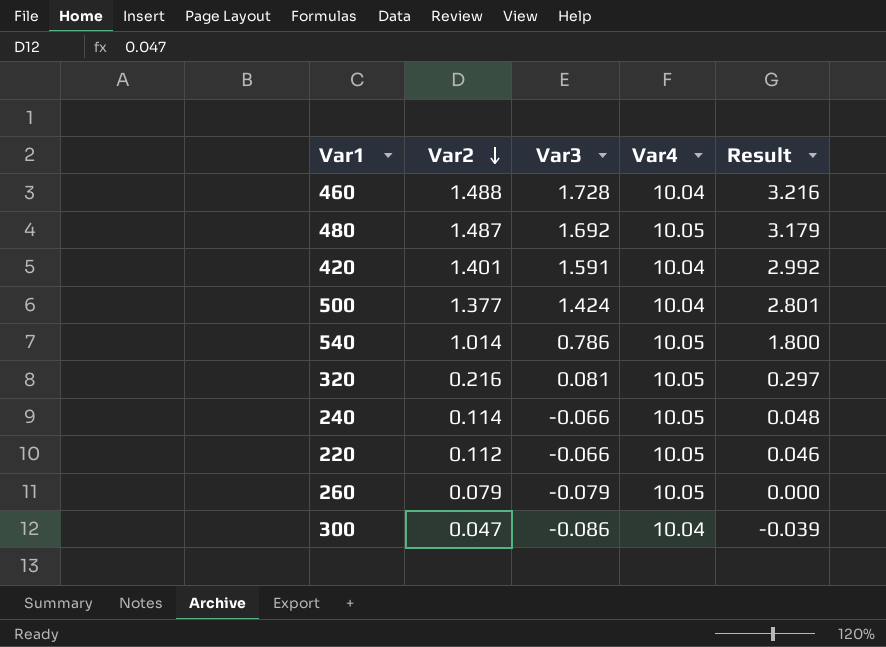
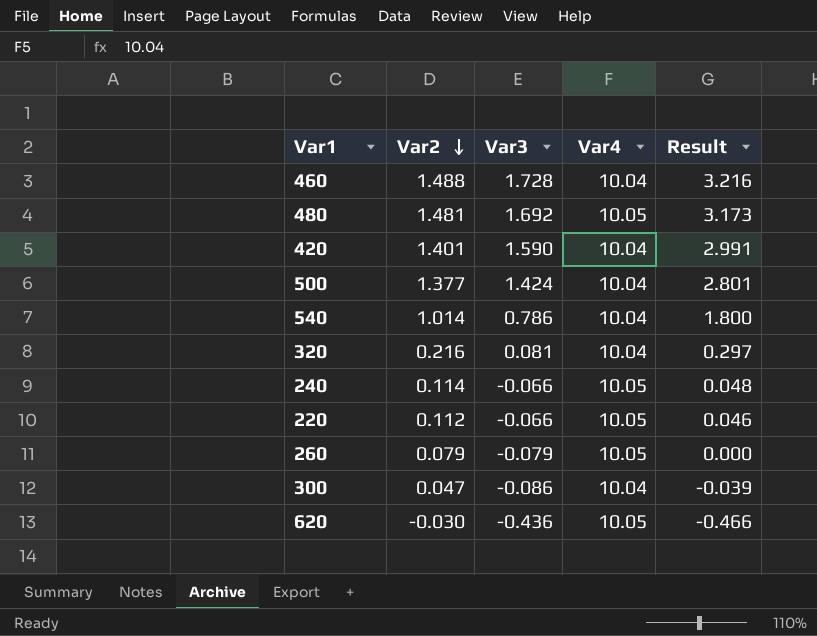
480 | Var2: 1.487 -> 1.481
480 | Result: 3.179 -> 3.173
420 | Var3: 1.591 -> 1.590
420 | Result: 2.992 -> 2.991
540 | Var4: 10.05 -> 10.04
320 | Var4: 10.05 -> 10.04
row 620: none -> -0.030 | -0.436 | 10.05 | -0.466

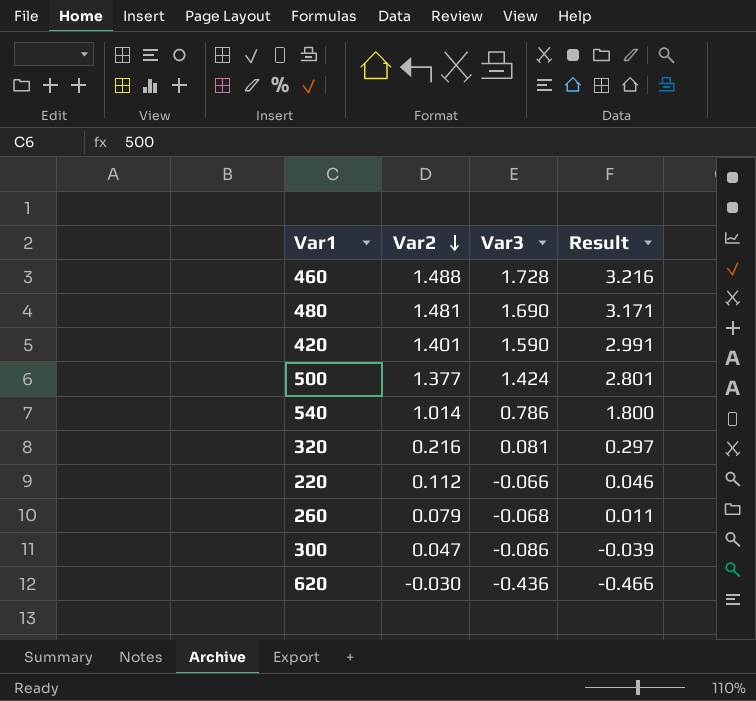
column Var4 | position: 4 -> none
row 240: 0.114 | -0.066 | 10.05 | 0.048 -> none
480 | Var3: 1.692 -> 1.690
480 | Result: 3.173 -> 3.171
260 | Var3: -0.079 -> -0.068
260 | Result: 0.000 -> 0.011

